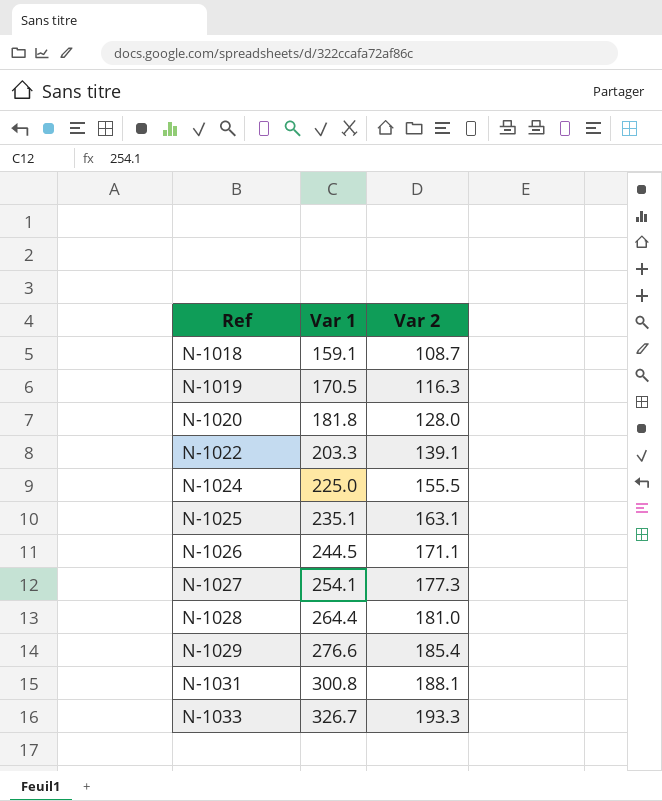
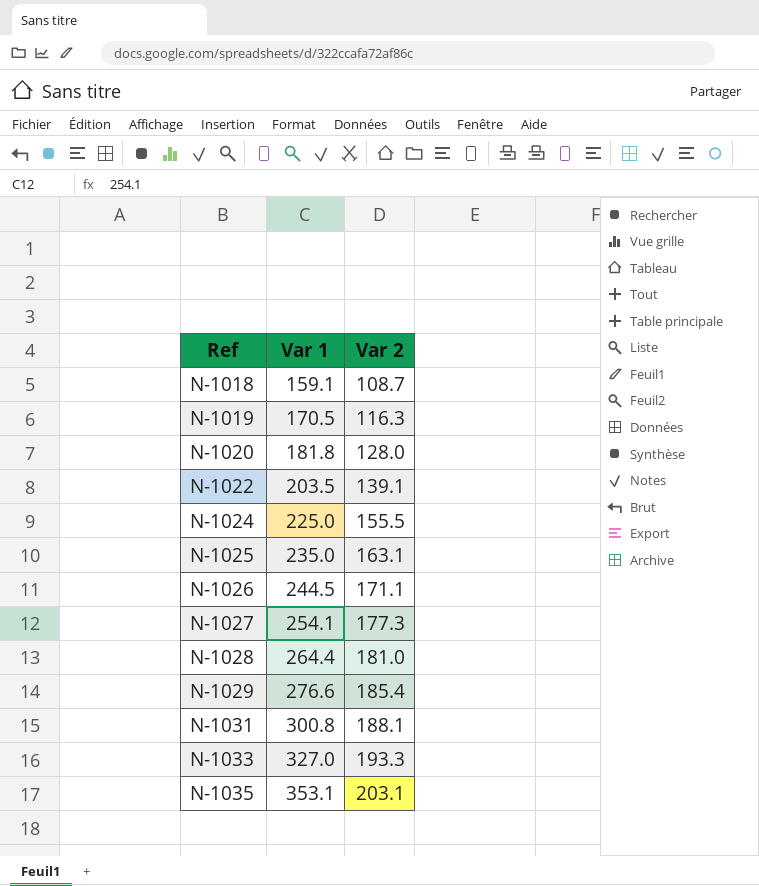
N-1022 | Var 1: 203.3 -> 203.5
N-1025 | Var 1: 235.1 -> 235.0
N-1033 | Var 1: 326.7 -> 327.0
row N-1035: none -> 353.1 | 203.1

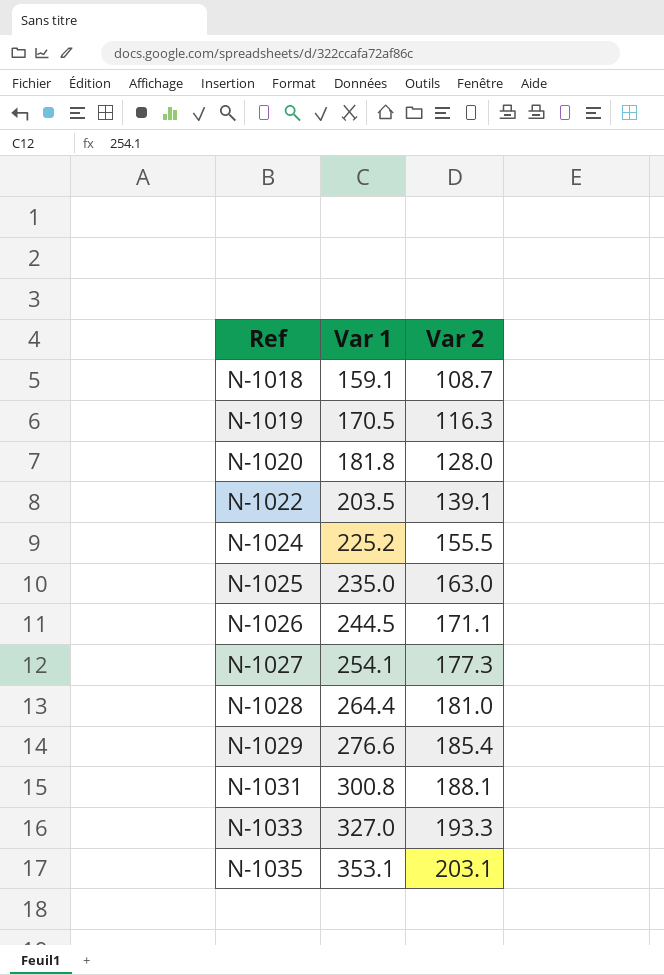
N-1024 | Var 1: 225.0 -> 225.2
N-1025 | Var 2: 163.1 -> 163.0

